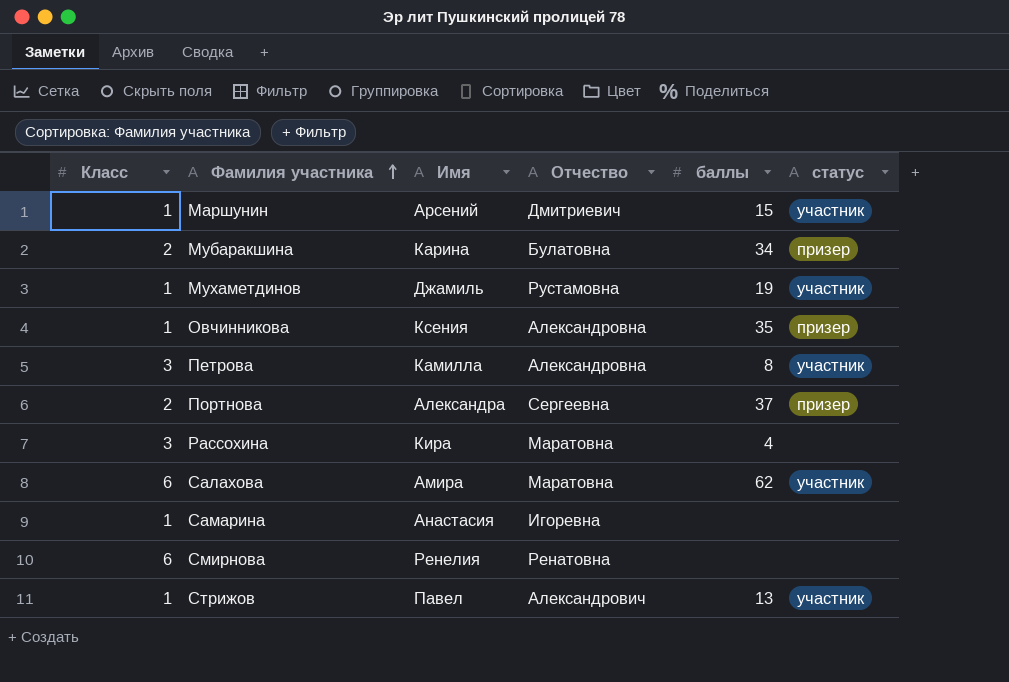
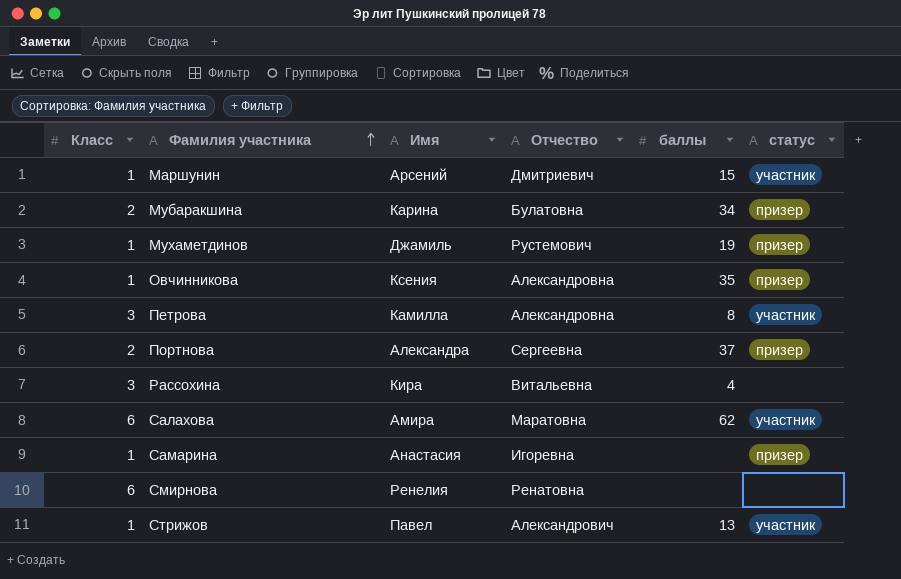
Мухаметдинов | Отчество: Рустамовна -> Рустемович
Мухаметдинов | статус: участник -> призер
Рассохина | Отчество: Маратовна -> Витальевна
Самарина | статус: none -> призер

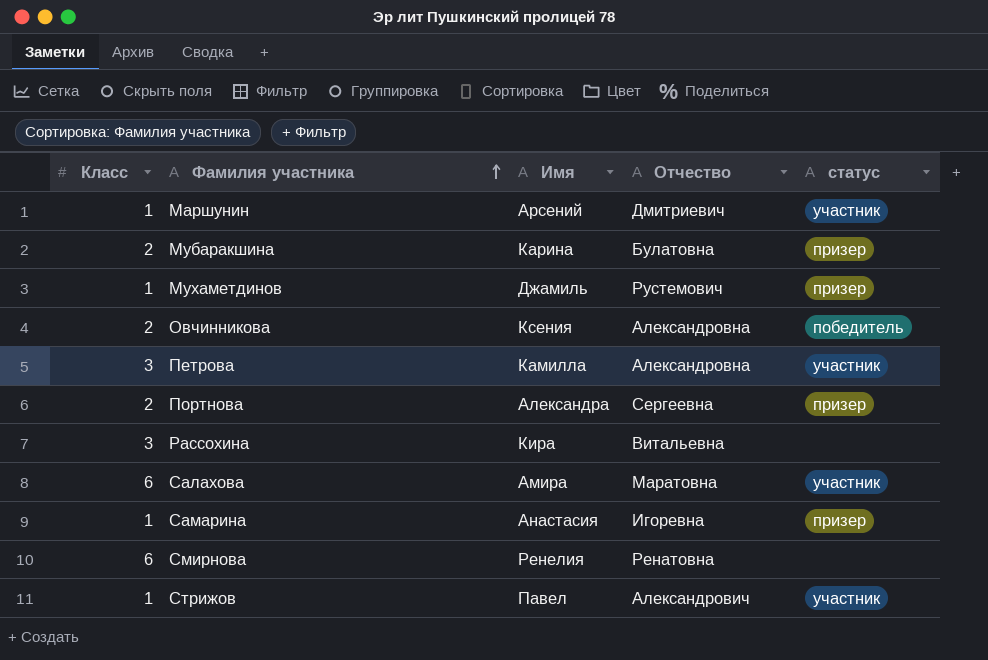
column баллы | position: 5 -> none
Овчинникова | Класс: 1 -> 2
Овчинникова | статус: призер -> победитель

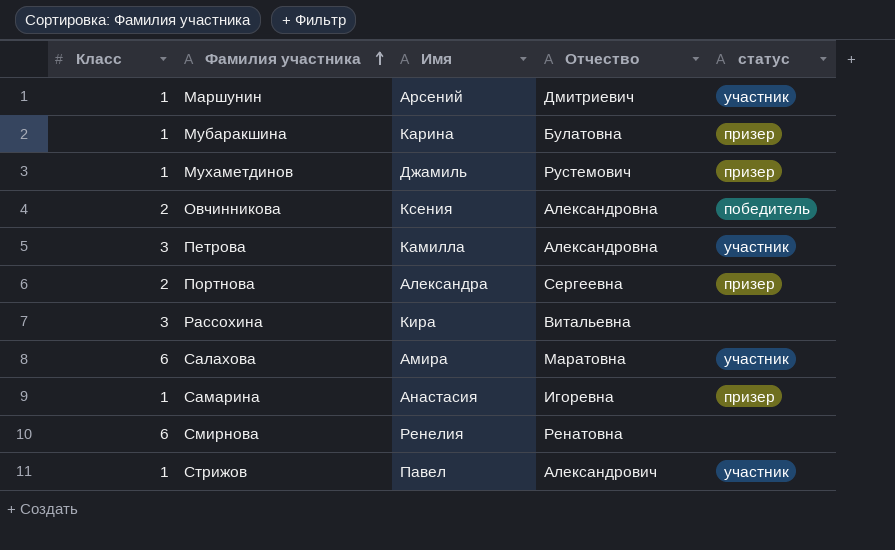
Мубаракшина | Класс: 2 -> 1

